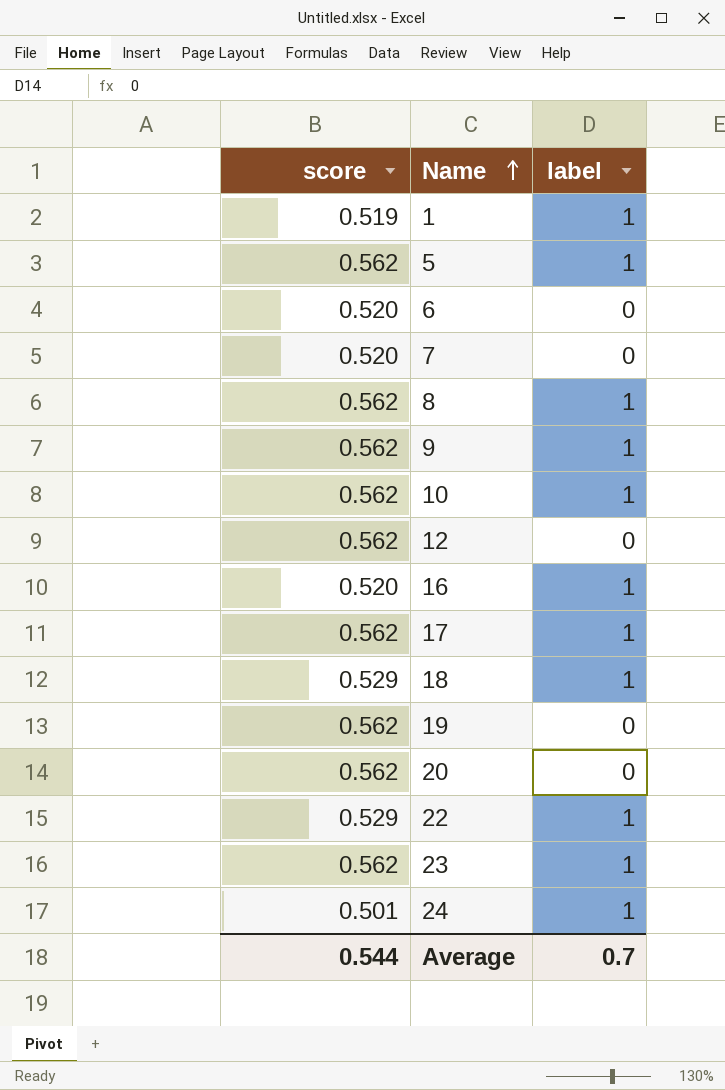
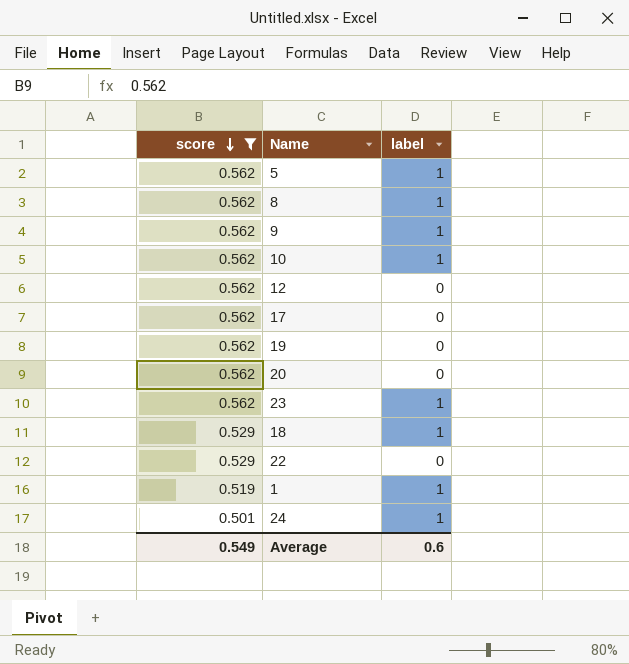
filter: none -> score != 0.520
row order: Name ascending -> score descending
17 | label: 1 -> 0
22 | label: 1 -> 0
Average | score: 0.544 -> 0.549
Average | label: 0.7 -> 0.6

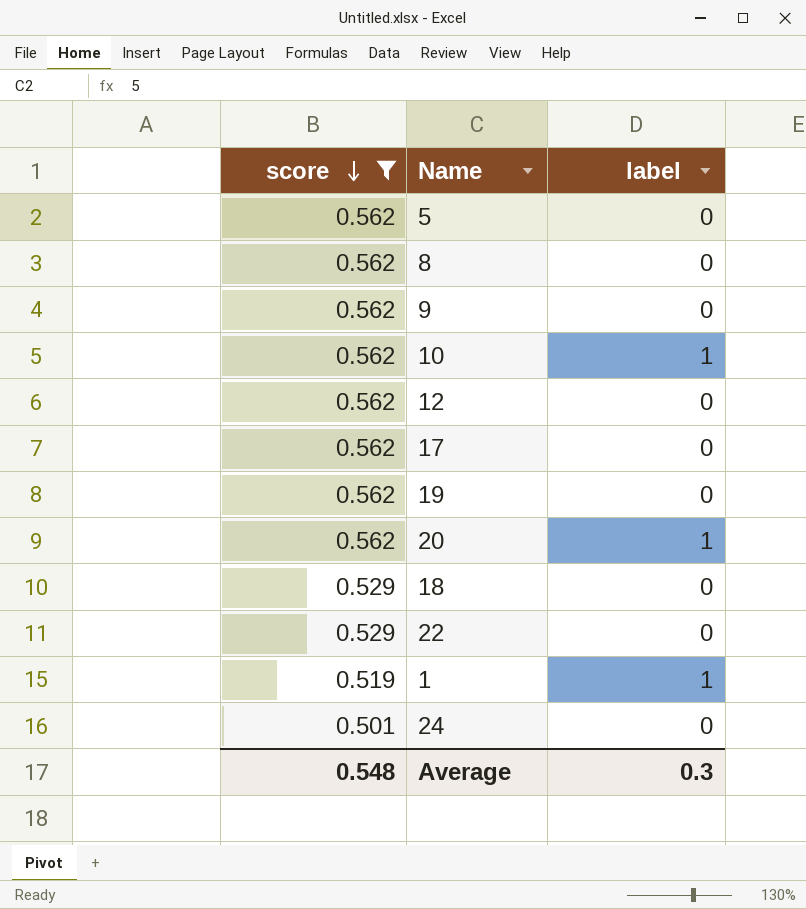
row 23: 0.562 | 1 -> none
5 | label: 1 -> 0
8 | label: 1 -> 0
9 | label: 1 -> 0
20 | label: 0 -> 1
18 | label: 1 -> 0
24 | label: 1 -> 0
Average | score: 0.549 -> 0.548
Average | label: 0.6 -> 0.3

